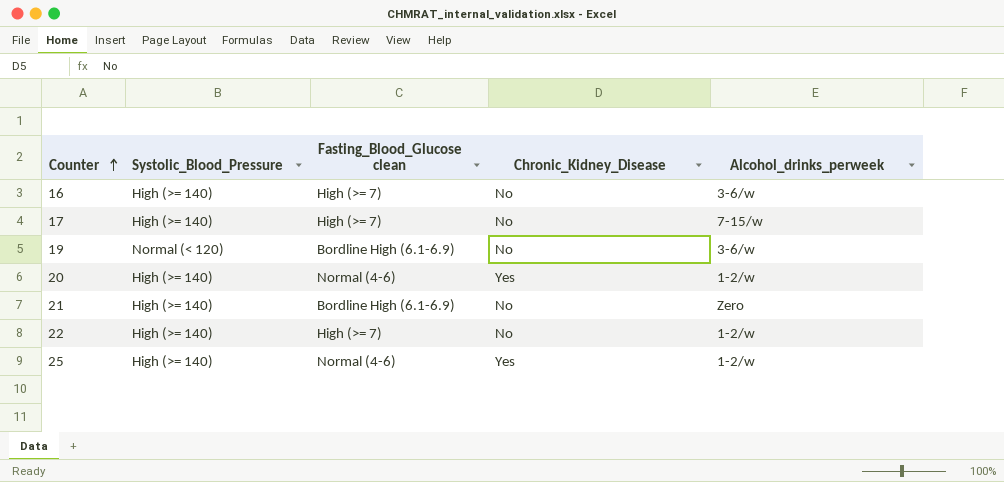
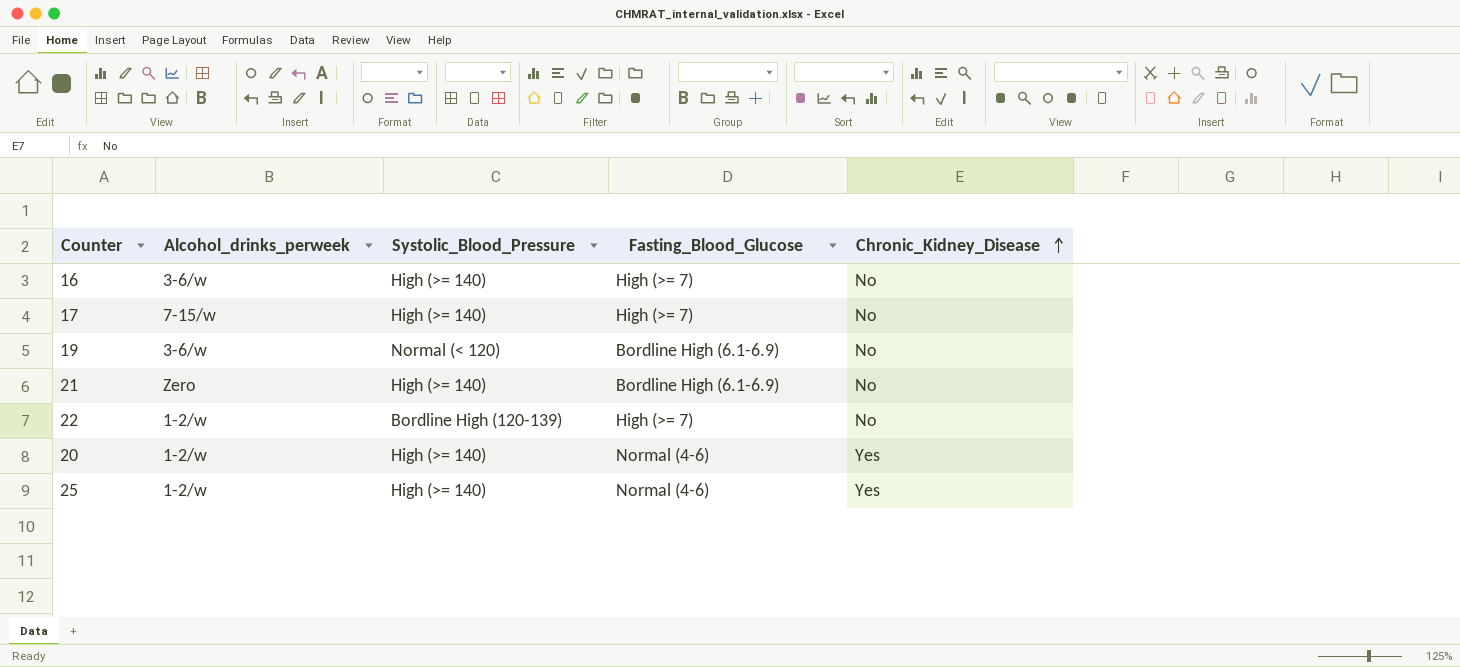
row order: Counter ascending -> Chronic_Kidney_Disease ascending
column Alcohol_drinks_perweek | position: 5 -> 2
column name: Fasting_Blood_Glucose clean -> Fasting_Blood_Glucose
22 | Systolic_Blood_Pressure: High (>= 140) -> Bordline High (120-139)

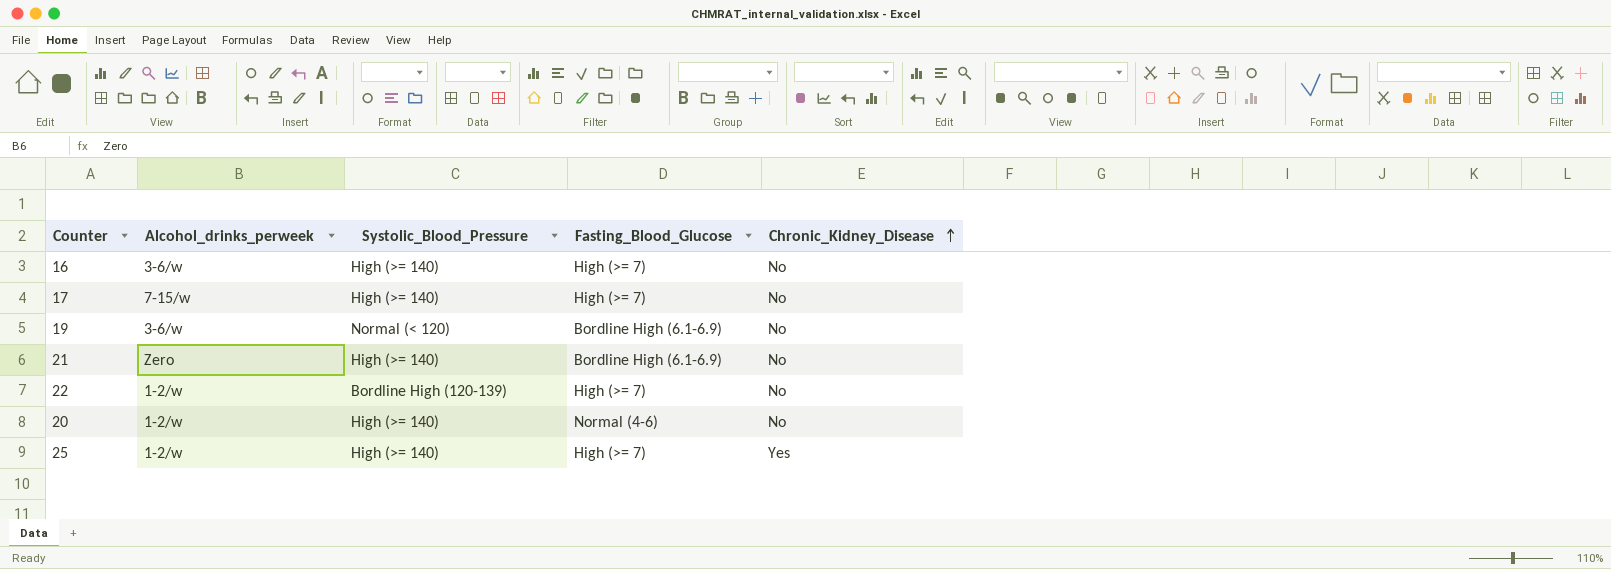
20 | Chronic_Kidney_Disease: Yes -> No
25 | Fasting_Blood_Glucose: Normal (4-6) -> High (>= 7)

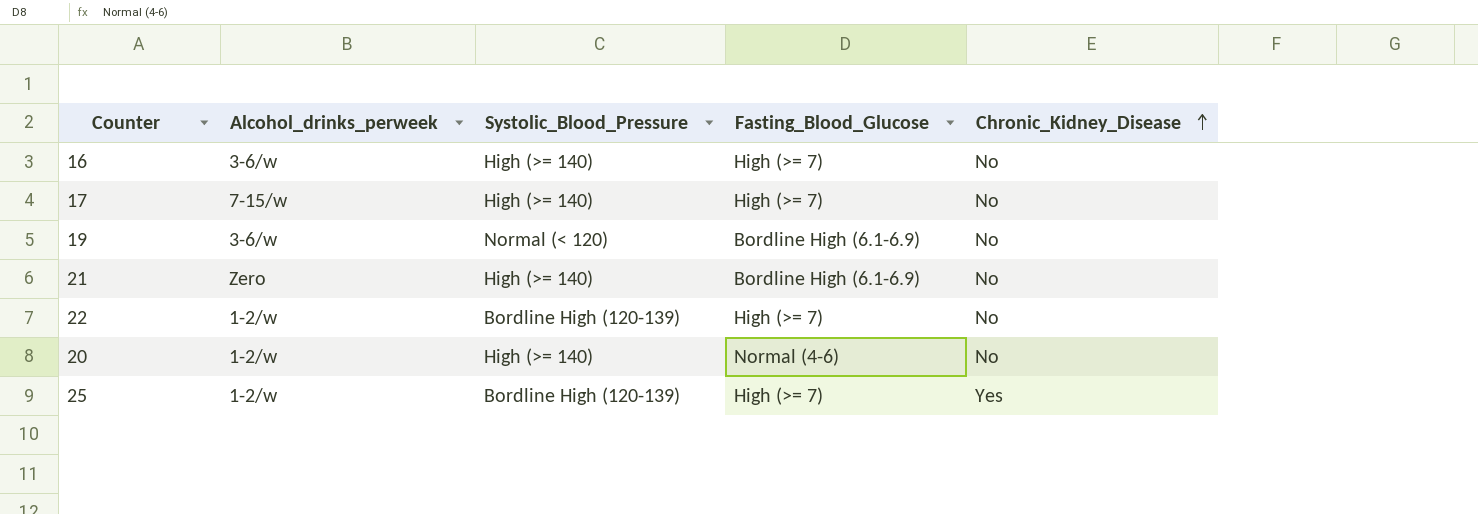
25 | Systolic_Blood_Pressure: High (>= 140) -> Bordline High (120-139)

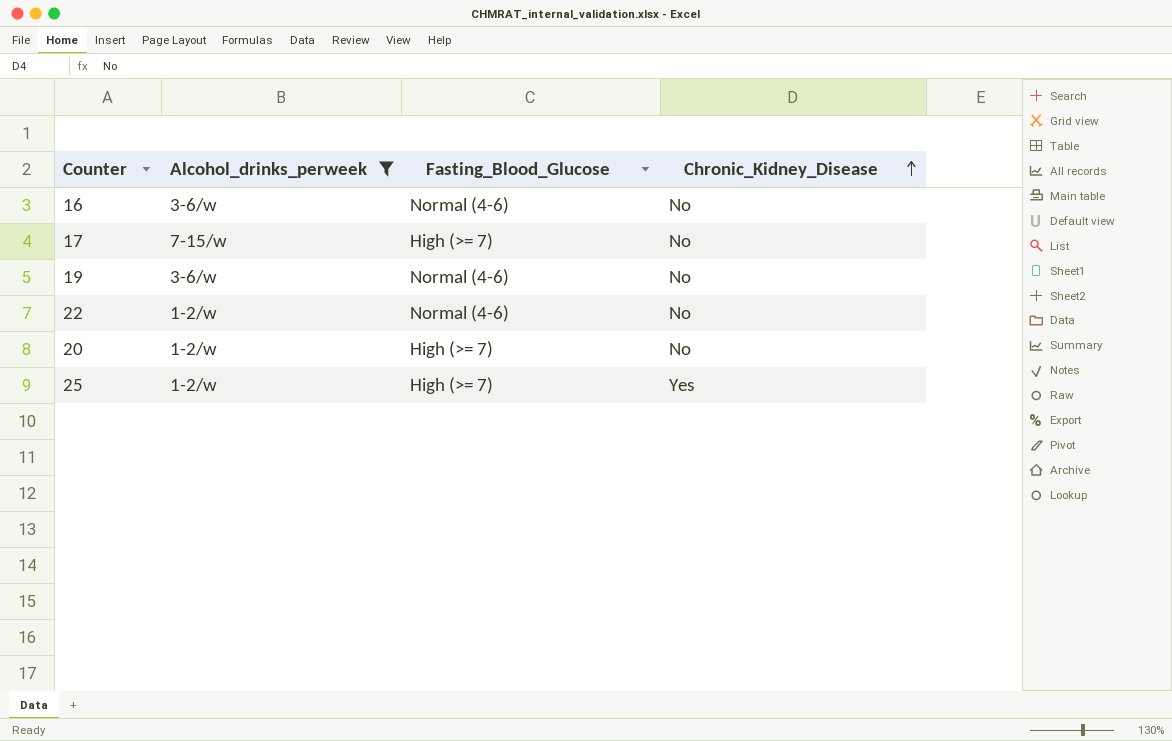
filter: none -> Alcohol_drinks_perweek != Zero
column Systolic_Blood_Pressure | position: 3 -> none
16 | Fasting_Blood_Glucose: High (>= 7) -> Normal (4-6)
19 | Fasting_Blood_Glucose: Bordline High (6.1-6.9) -> Normal (4-6)
22 | Fasting_Blood_Glucose: High (>= 7) -> Normal (4-6)
20 | Fasting_Blood_Glucose: Normal (4-6) -> High (>= 7)

